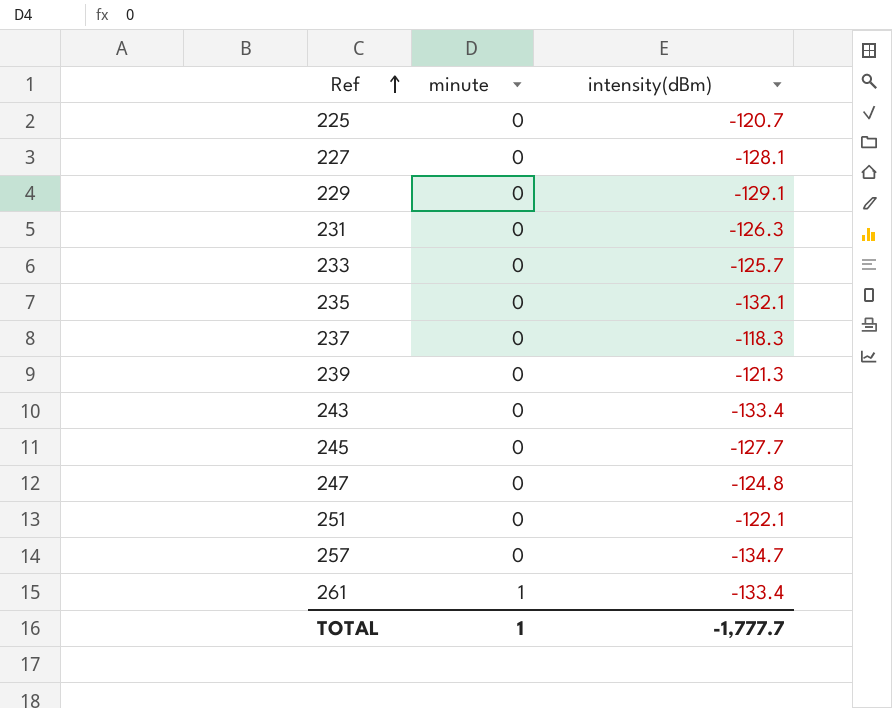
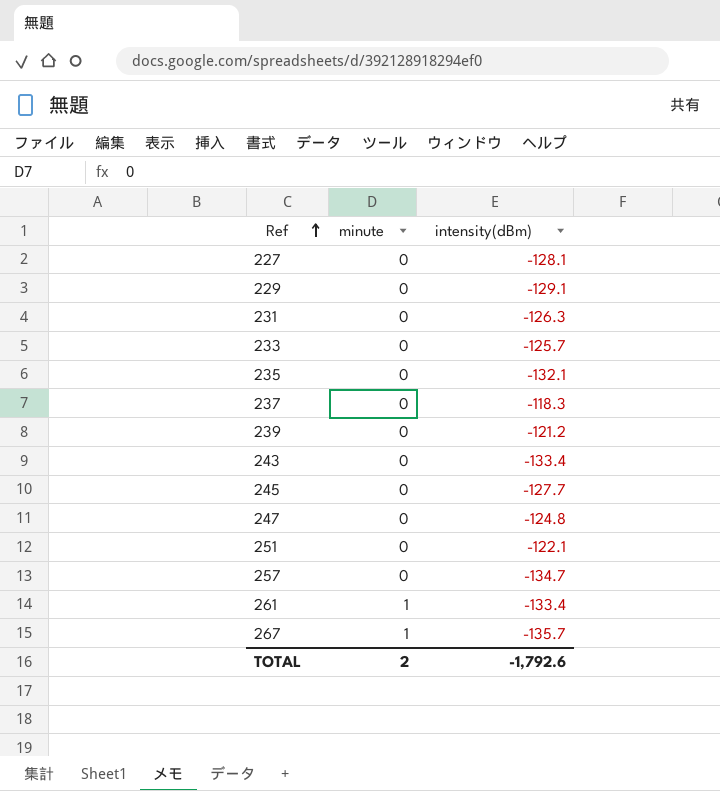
row 225: 0 | -120.7 -> none
239 | intensity(dBm): -121.3 -> -121.2
row 267: none -> 1 | -135.7
TOTAL | minute: 1 -> 2
TOTAL | intensity(dBm): -1,777.7 -> -1,792.6

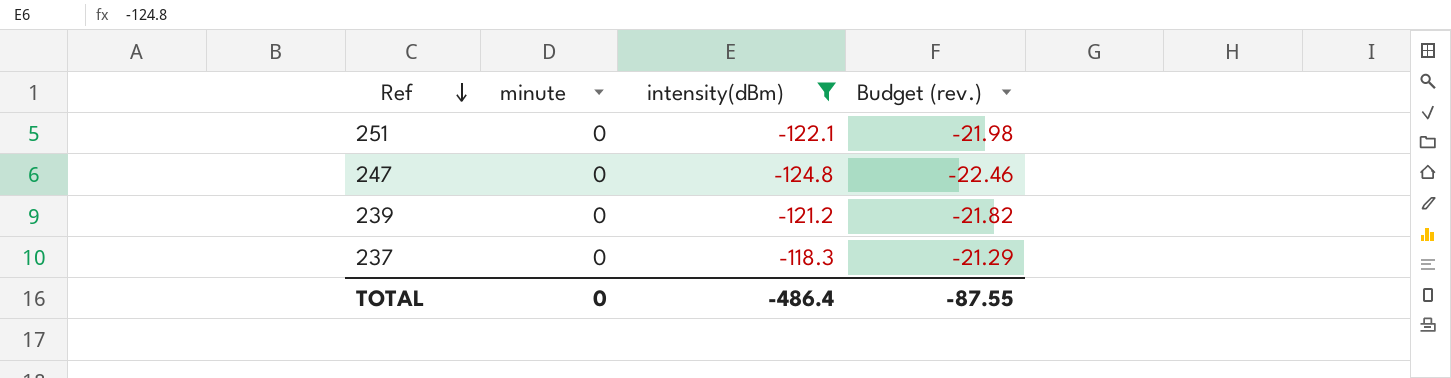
filter: none -> intensity(dBm) >= -124.8
row order: Ref ascending -> Ref descending
column Budget (rev.) | formula: none -> [intensity(dBm)] * 0.18
TOTAL | minute: 2 -> 0
TOTAL | intensity(dBm): -1,792.6 -> -486.4

